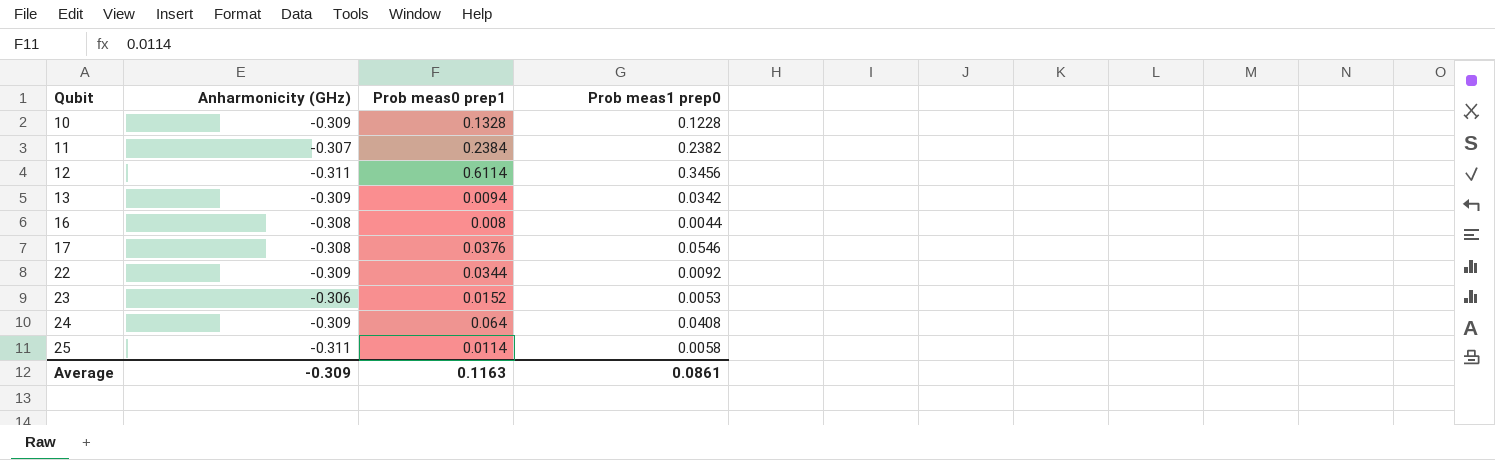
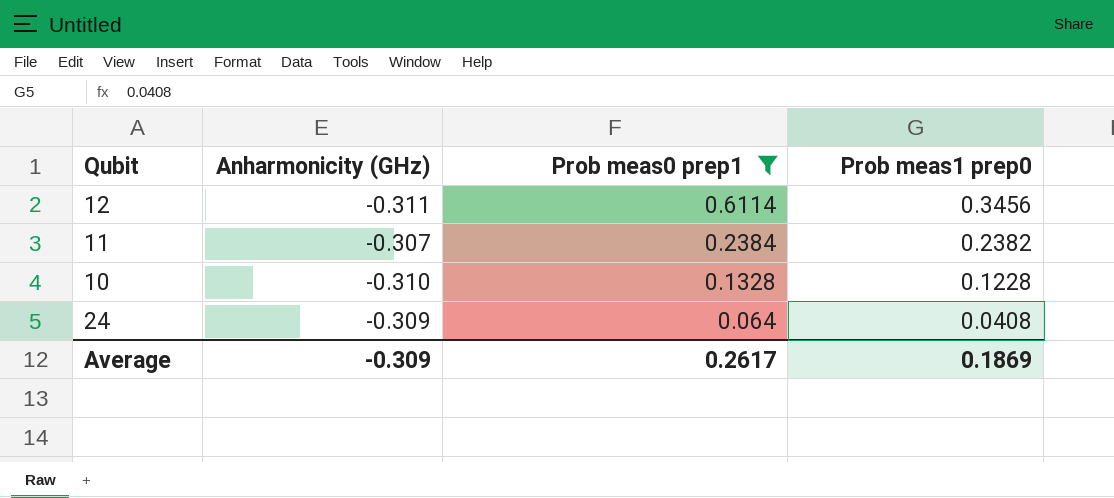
filter: none -> Prob meas0 prep1 >= 0.064
row order: Qubit ascending -> Prob meas0 prep1 descending
10 | Anharmonicity (GHz): -0.309 -> -0.310
Average | Prob meas0 prep1: 0.1163 -> 0.2617
Average | Prob meas1 prep0: 0.0861 -> 0.1869

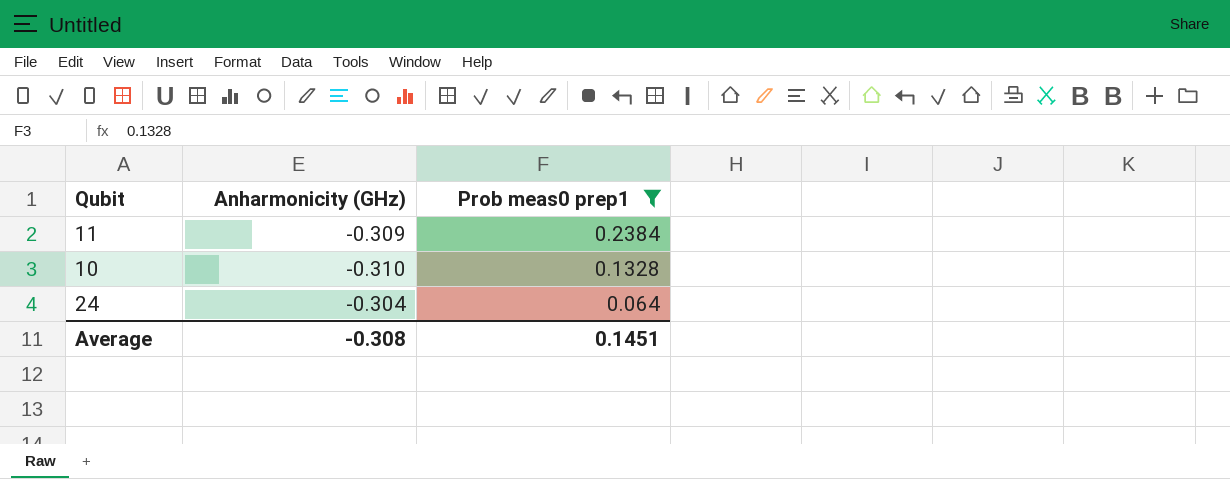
column Prob meas1 prep0 | position: 4 -> none
row 12: -0.311 | 0.6114 | 0.3456 -> none
11 | Anharmonicity (GHz): -0.307 -> -0.309
24 | Anharmonicity (GHz): -0.309 -> -0.304
Average | Anharmonicity (GHz): -0.309 -> -0.308
Average | Prob meas0 prep1: 0.2617 -> 0.1451

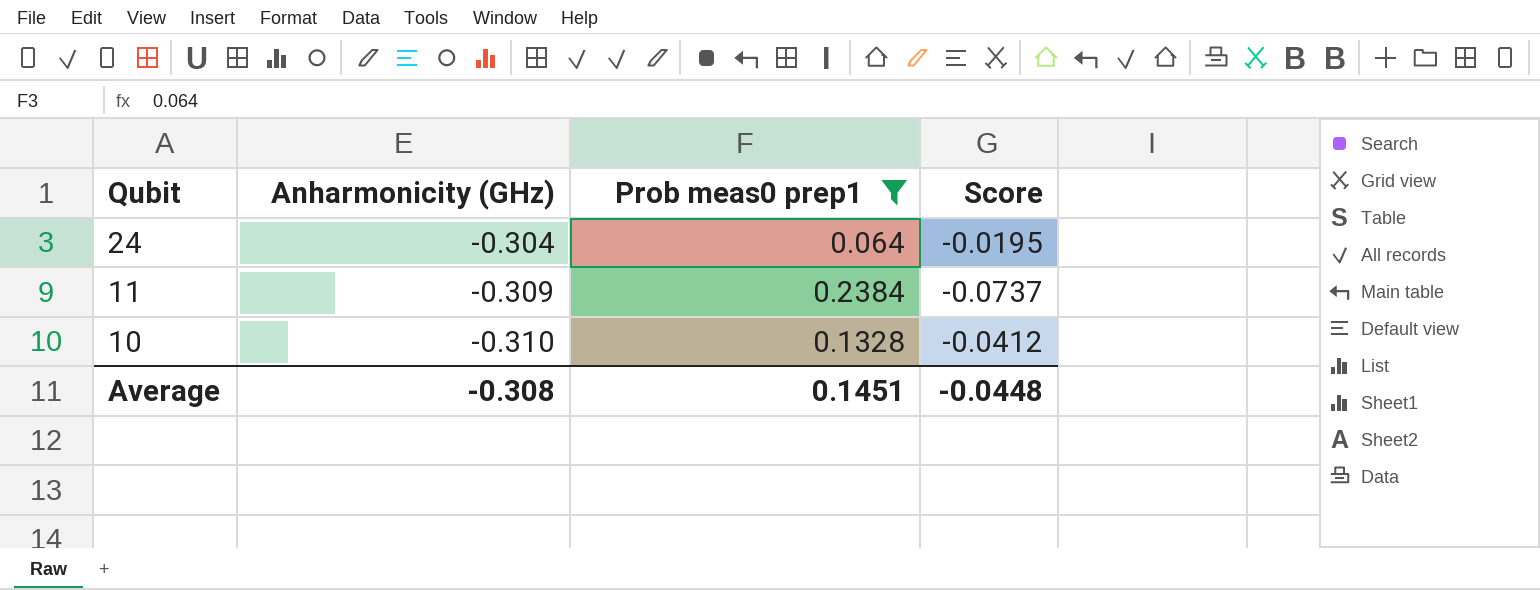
row order: Prob meas0 prep1 descending -> Qubit descending
column Score | formula: none -> [Anharmonicity (GHz)] * [Prob meas0 prep1]

